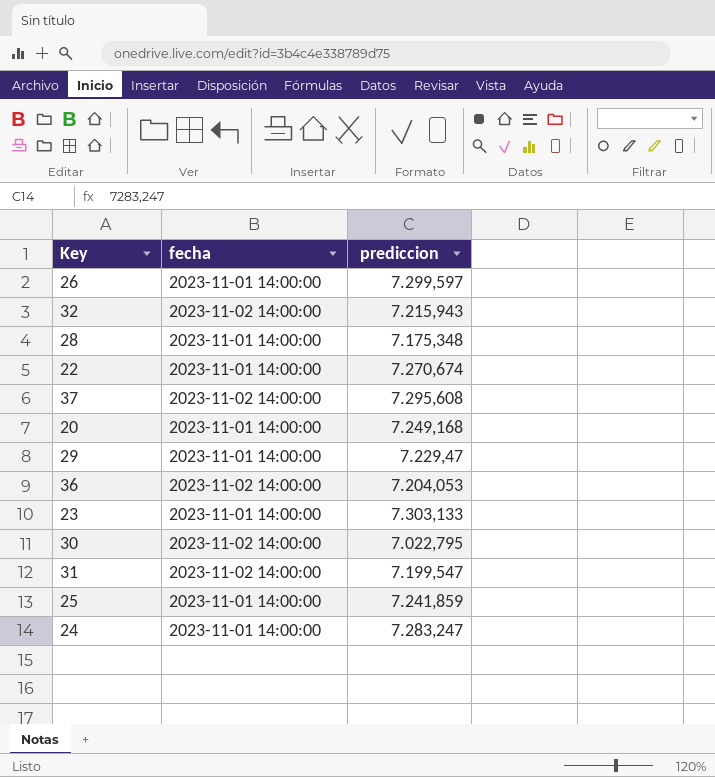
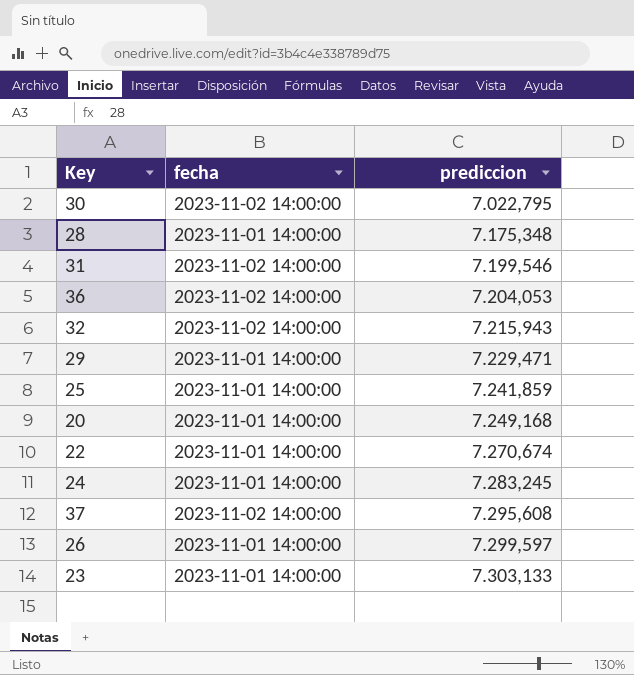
row order: none -> prediccion ascending
31 | prediccion: 7.199,547 -> 7.199,546
29 | prediccion: 7.229,47 -> 7.229,471
24 | prediccion: 7.283,247 -> 7.283,245

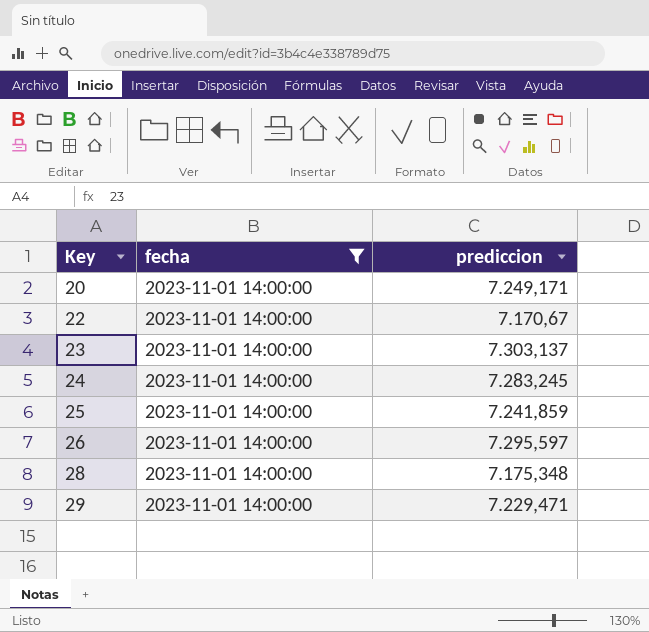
filter: none -> fecha = 2023-11-01 14:00:00
row order: prediccion ascending -> Key ascending
20 | prediccion: 7.249,168 -> 7.249,171
22 | prediccion: 7.270,674 -> 7.170,67
23 | prediccion: 7.303,133 -> 7.303,137
26 | prediccion: 7.299,597 -> 7.295,597

